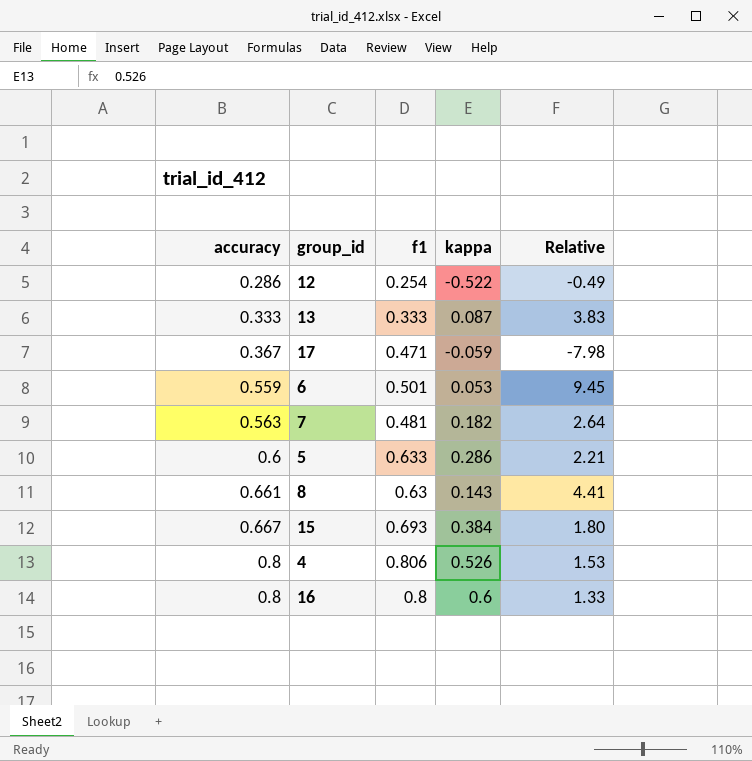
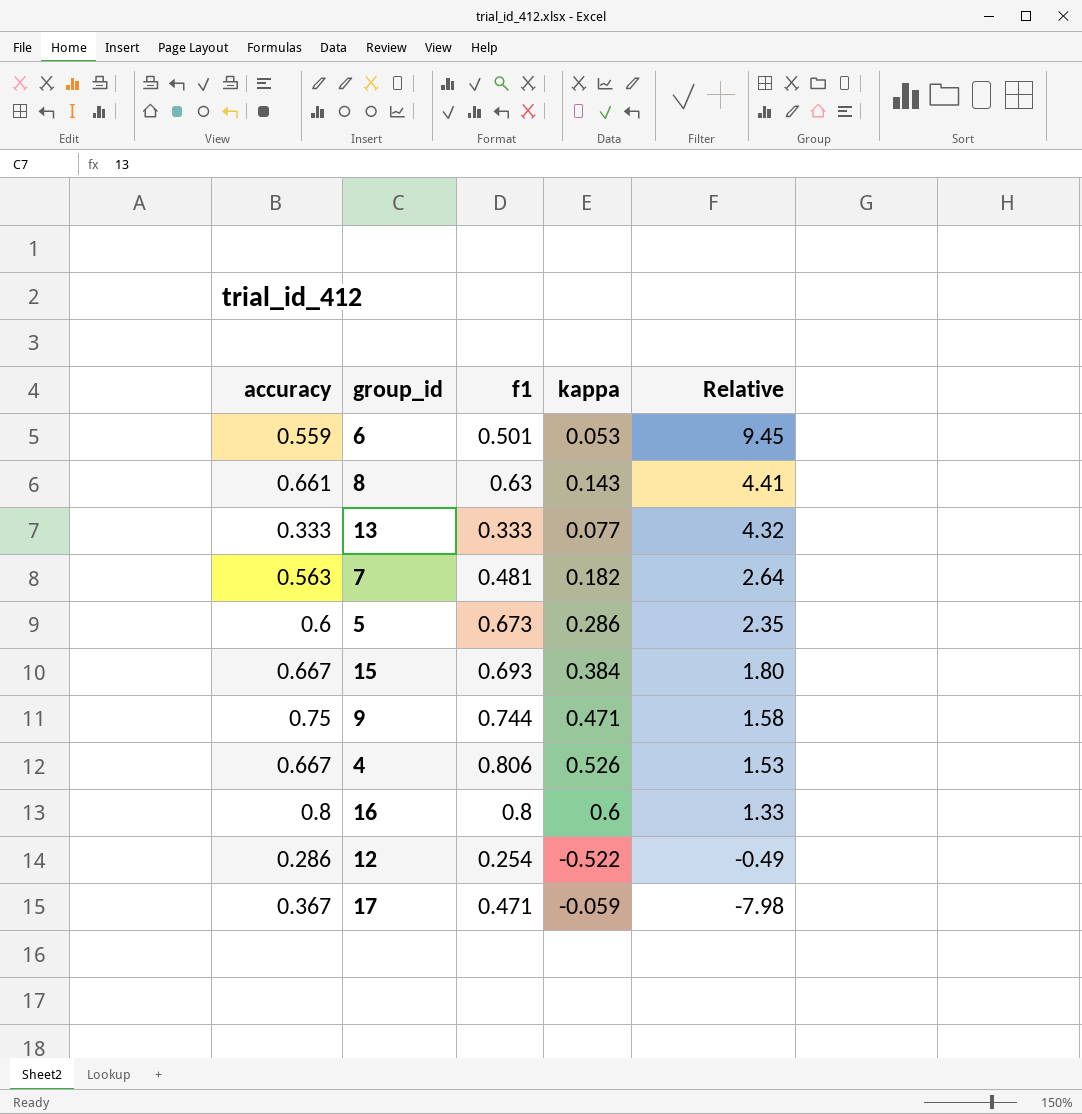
row order: accuracy ascending -> Relative descending
13 | kappa: 0.087 -> 0.077
13 | Relative: 3.83 -> 4.32
5 | f1: 0.633 -> 0.673
5 | Relative: 2.21 -> 2.35
row 9: none -> 0.75 | 0.744 | 0.471 | 1.58
4 | accuracy: 0.8 -> 0.667

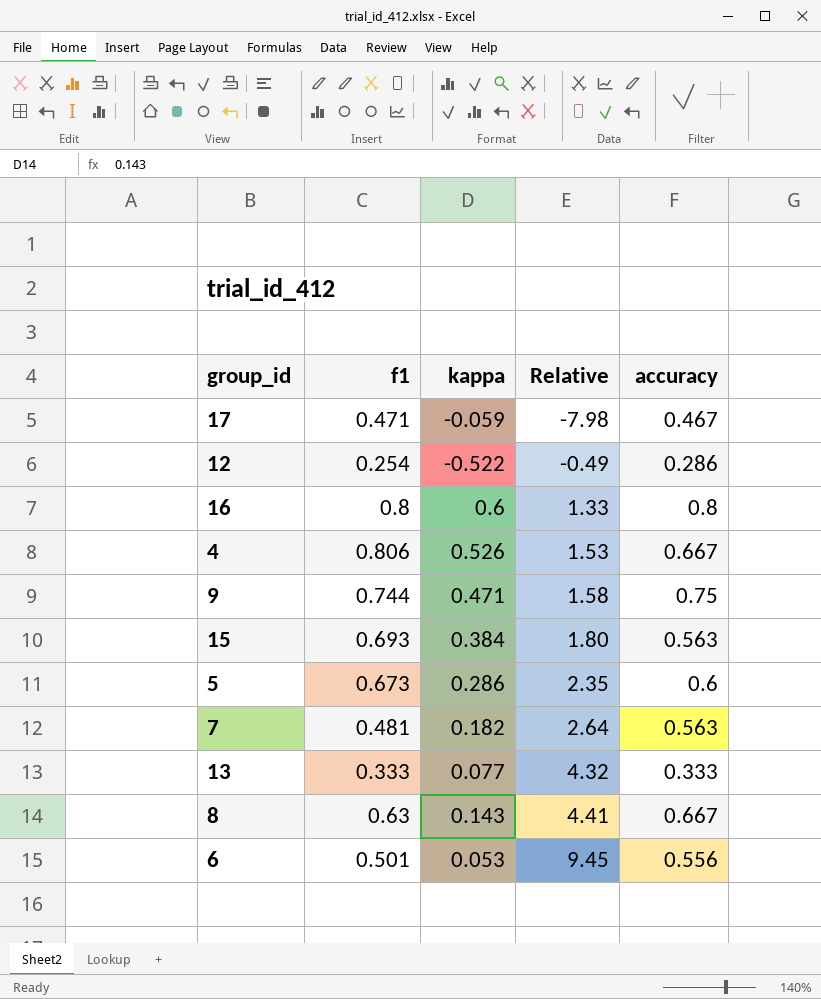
row order: Relative descending -> Relative ascending
column accuracy | position: 1 -> 5
17 | accuracy: 0.367 -> 0.467
15 | accuracy: 0.667 -> 0.563
8 | accuracy: 0.661 -> 0.667
6 | accuracy: 0.559 -> 0.556

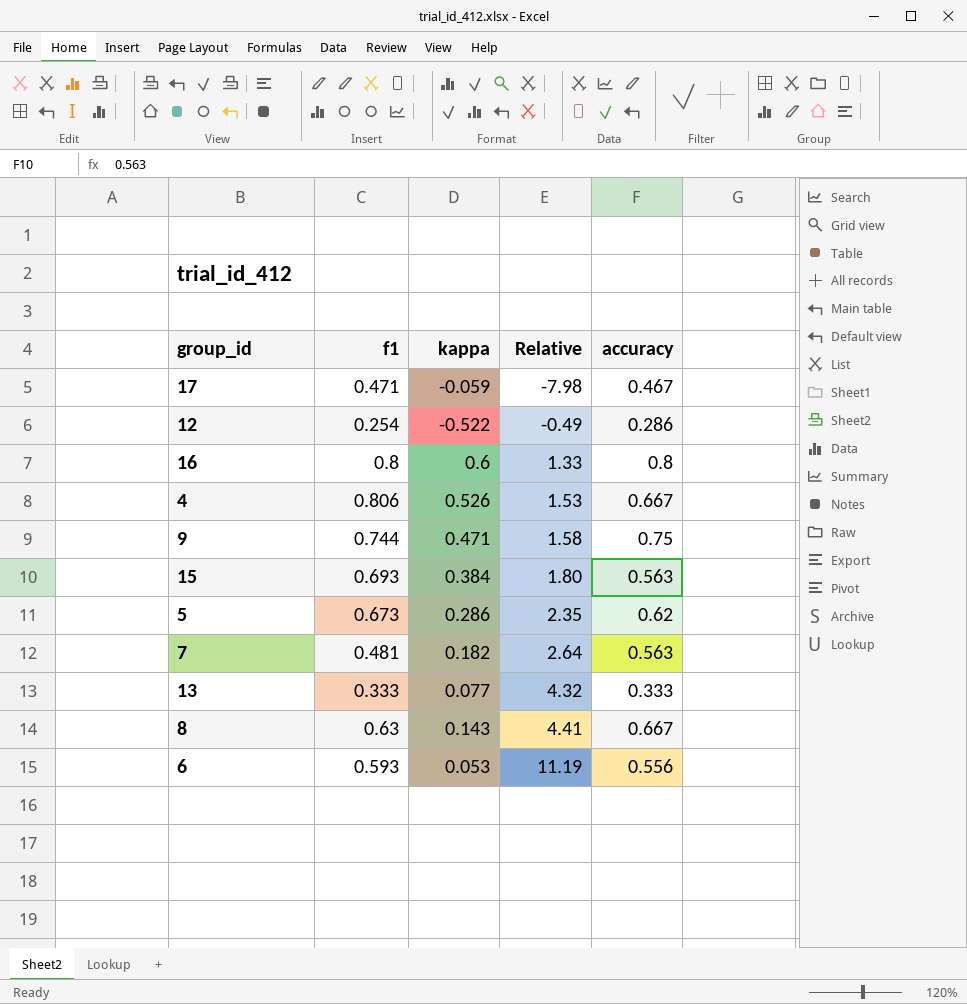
5 | accuracy: 0.6 -> 0.62
6 | f1: 0.501 -> 0.593
6 | Relative: 9.45 -> 11.19

